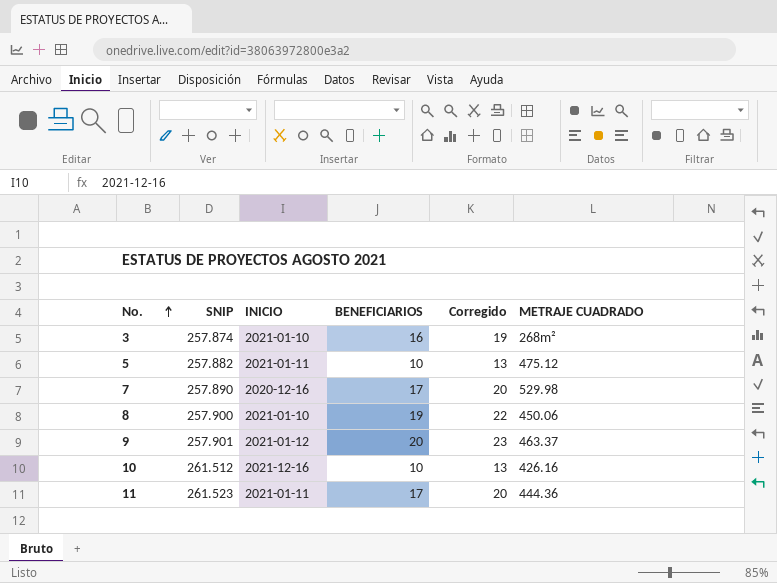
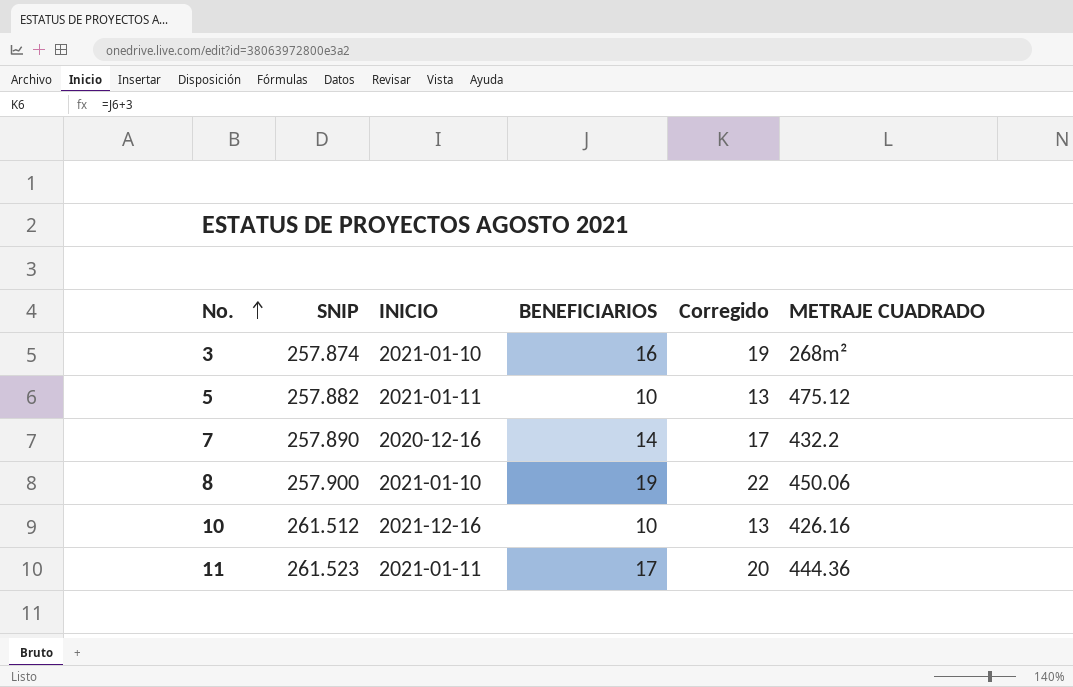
row 9: 257.901 | 2021-01-12 | 20 | 23 | 463.37 -> none
7 | BENEFICIARIOS: 17 -> 14
7 | Corregido: 20 -> 17
7 | METRAJE CUADRADO: 529.98 -> 432.2

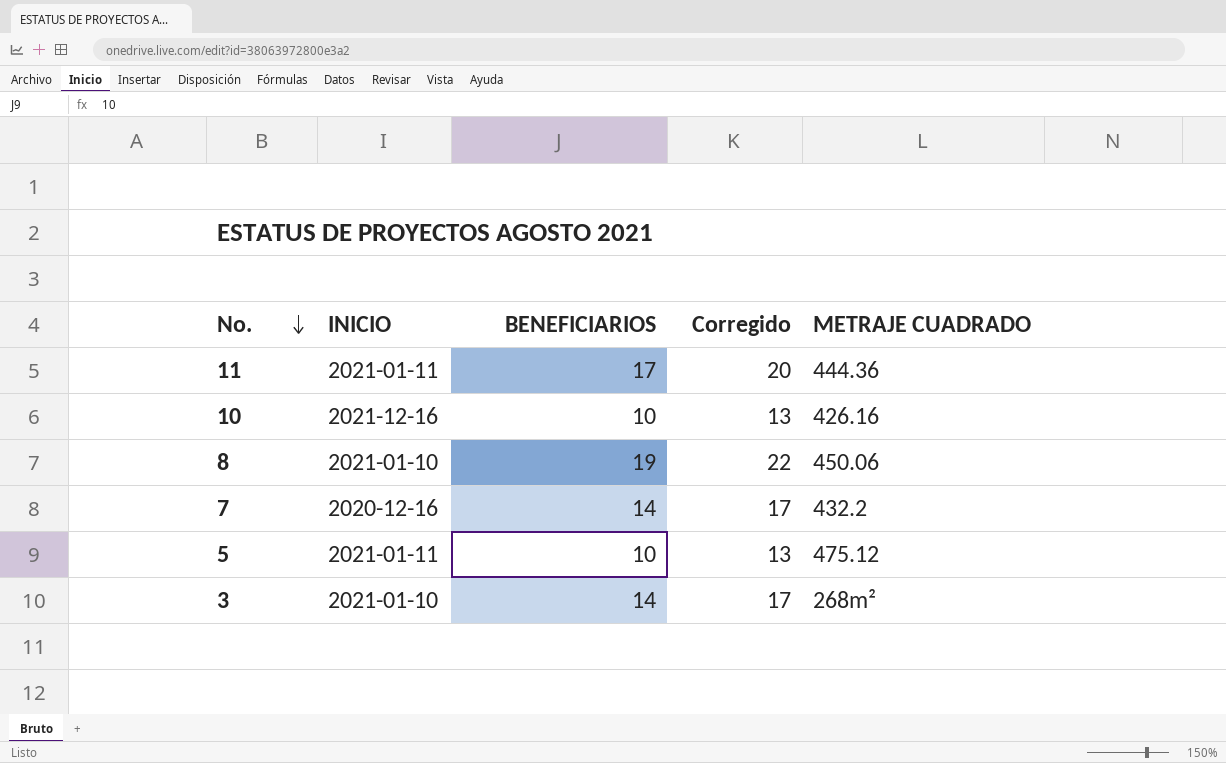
row order: No. ascending -> No. descending
column SNIP | position: 2 -> none
3 | BENEFICIARIOS: 16 -> 14
3 | Corregido: 19 -> 17

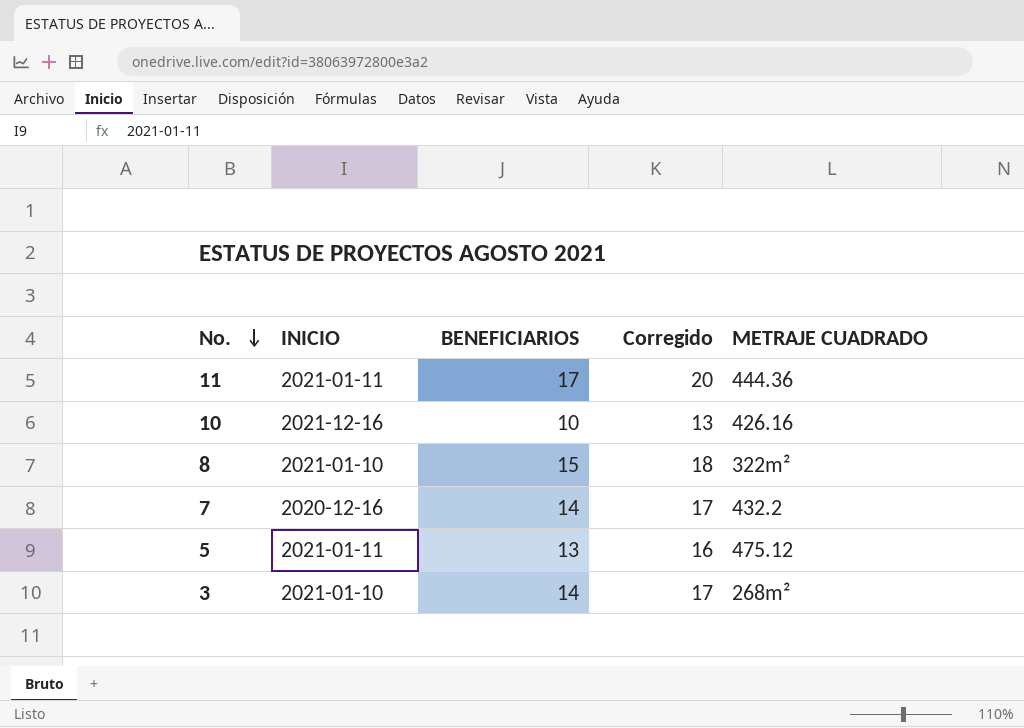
8 | BENEFICIARIOS: 19 -> 15
8 | Corregido: 22 -> 18
8 | METRAJE CUADRADO: 450.06 -> 322m²
5 | BENEFICIARIOS: 10 -> 13
5 | Corregido: 13 -> 16

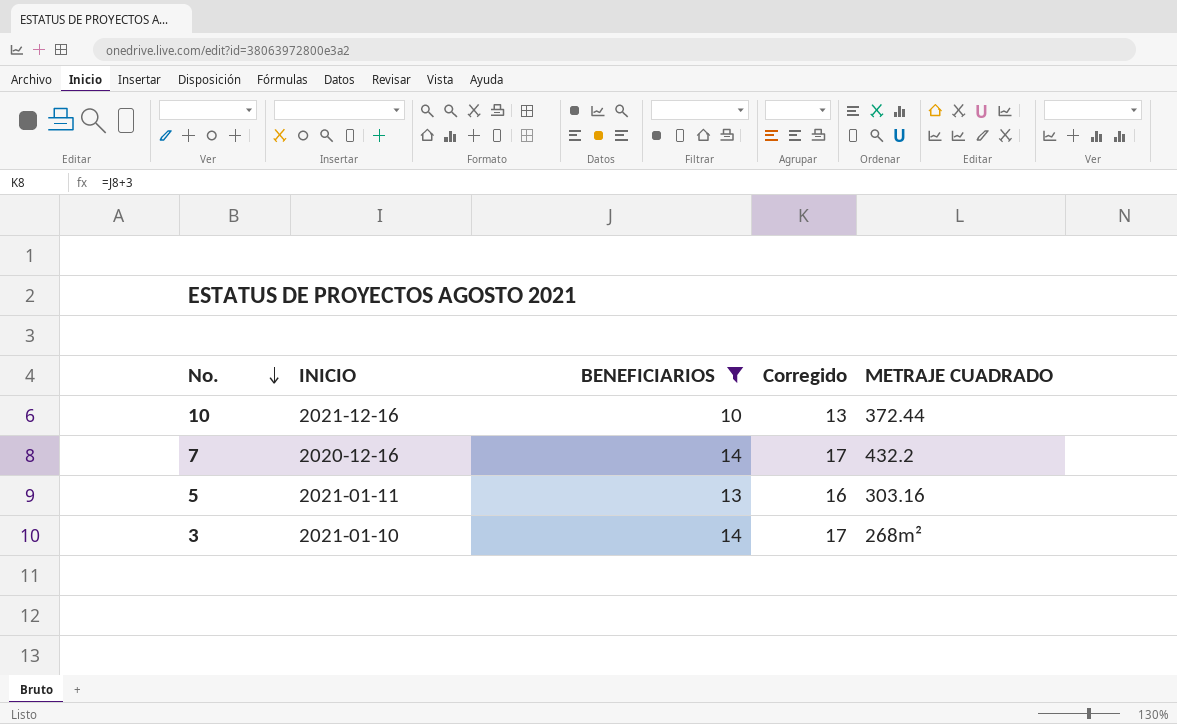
filter: none -> BENEFICIARIOS <= 14
10 | METRAJE CUADRADO: 426.16 -> 372.44
5 | METRAJE CUADRADO: 475.12 -> 303.16

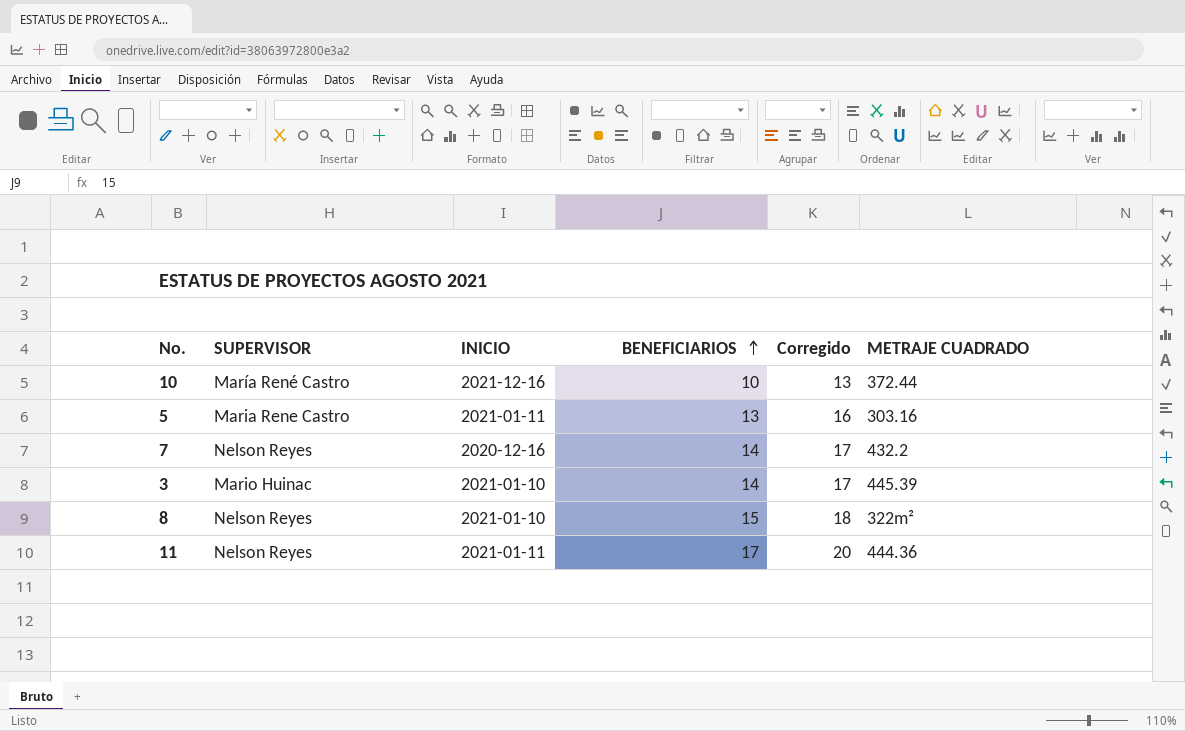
filter: BENEFICIARIOS <= 14 -> none
row order: No. descending -> BENEFICIARIOS ascending
column SUPERVISOR | position: none -> 2
3 | METRAJE CUADRADO: 268m² -> 445.39

